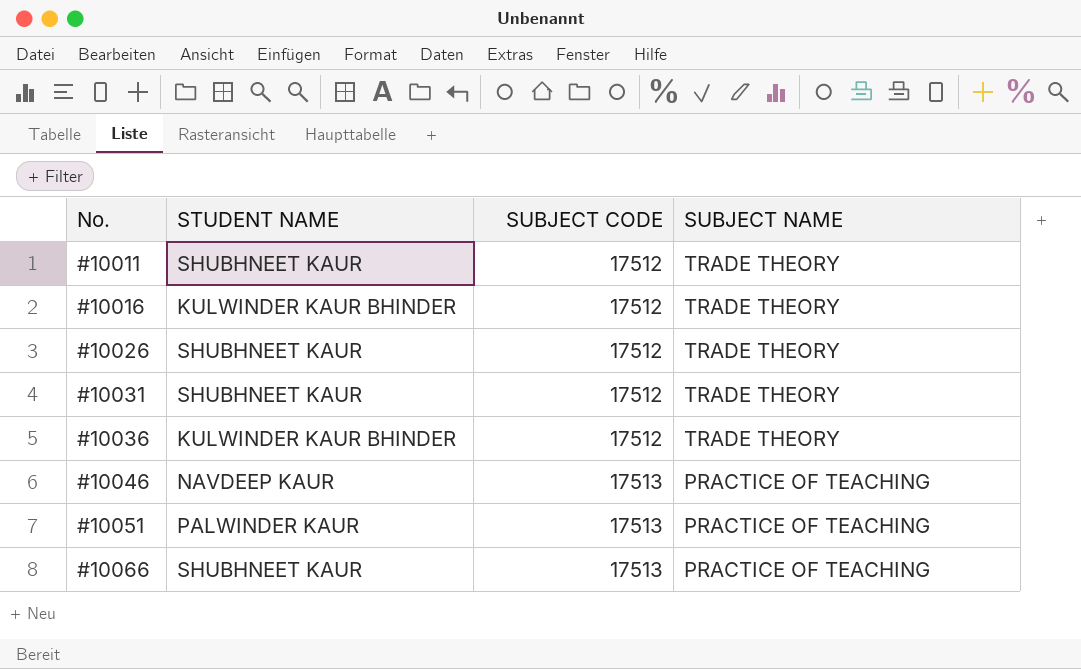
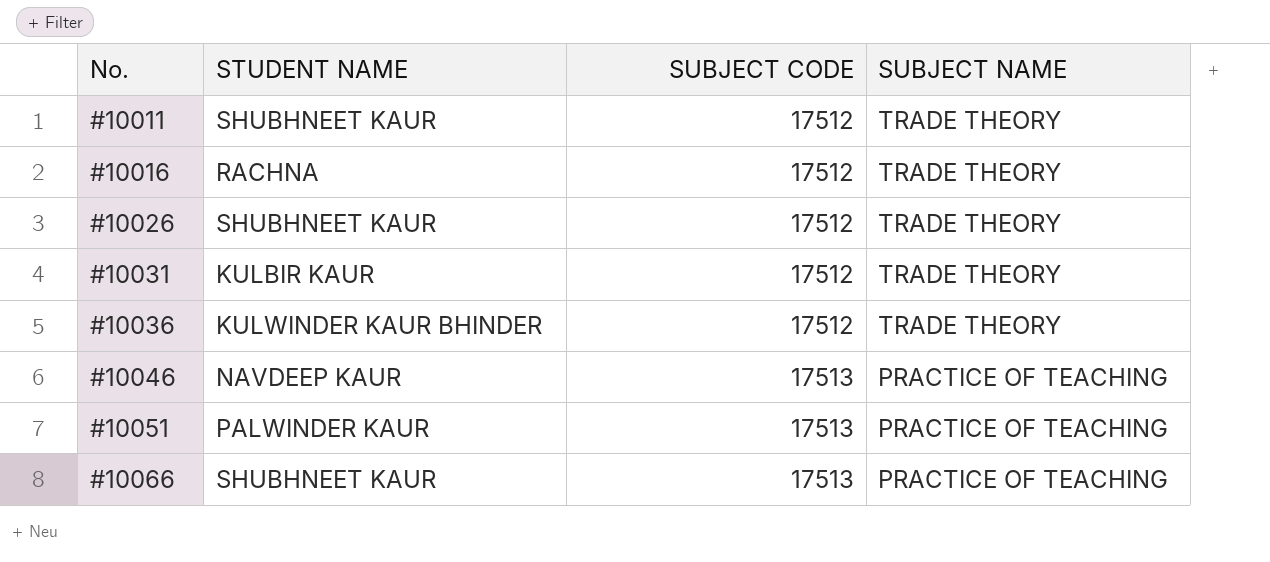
#10016 | STUDENT NAME: KULWINDER KAUR BHINDER -> RACHNA
#10031 | STUDENT NAME: SHUBHNEET KAUR -> KULBIR KAUR

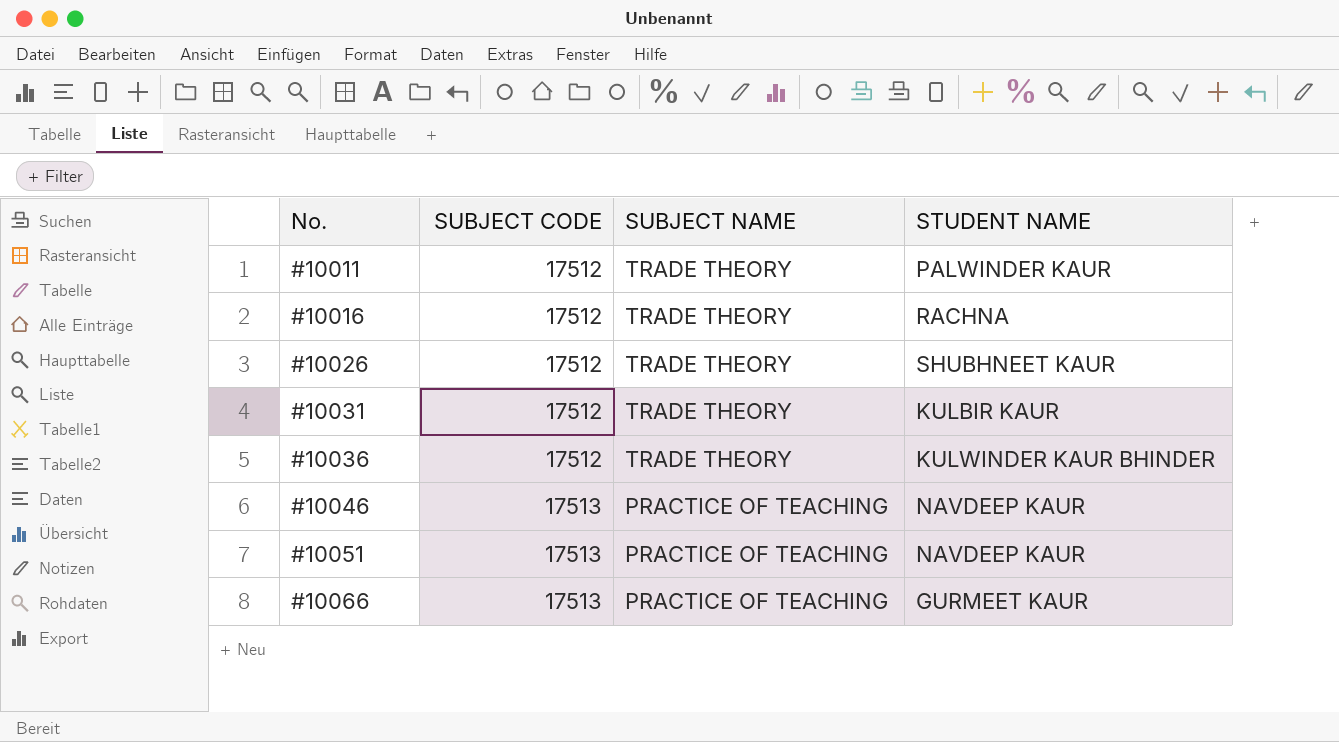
column STUDENT NAME | position: 2 -> 4
#10011 | STUDENT NAME: SHUBHNEET KAUR -> PALWINDER KAUR
#10051 | STUDENT NAME: PALWINDER KAUR -> NAVDEEP KAUR
#10066 | STUDENT NAME: SHUBHNEET KAUR -> GURMEET KAUR

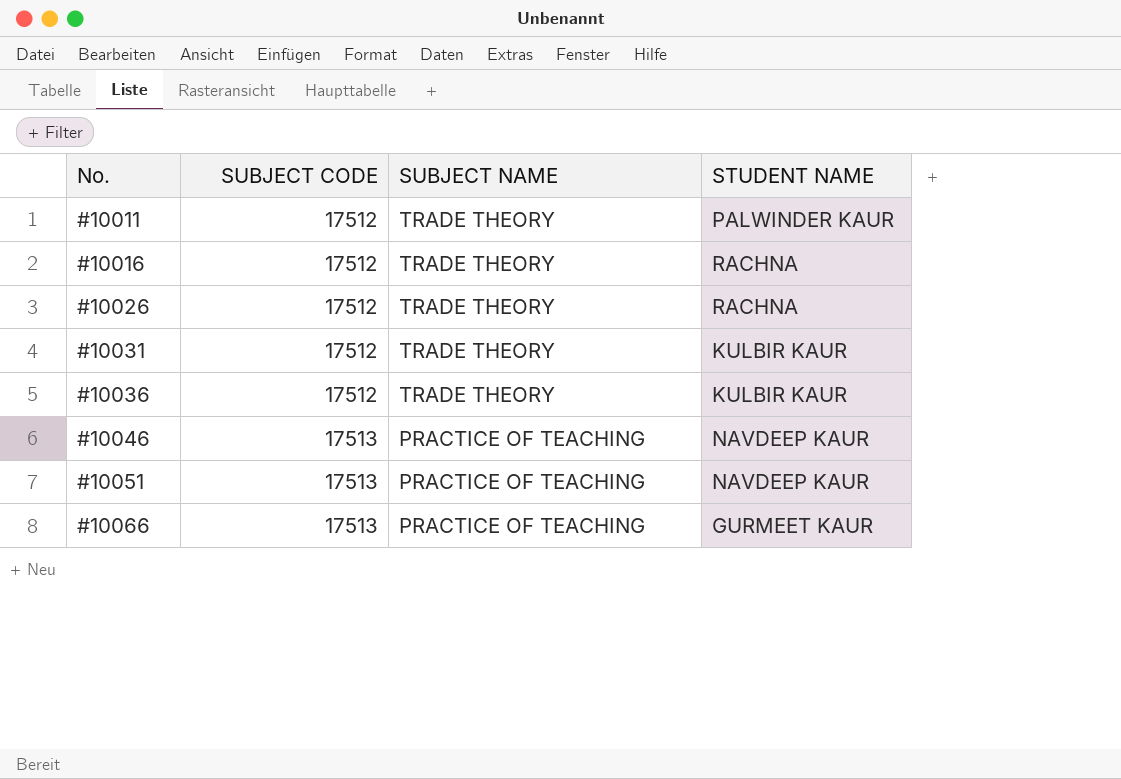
#10026 | STUDENT NAME: SHUBHNEET KAUR -> RACHNA
#10036 | STUDENT NAME: KULWINDER KAUR BHINDER -> KULBIR KAUR

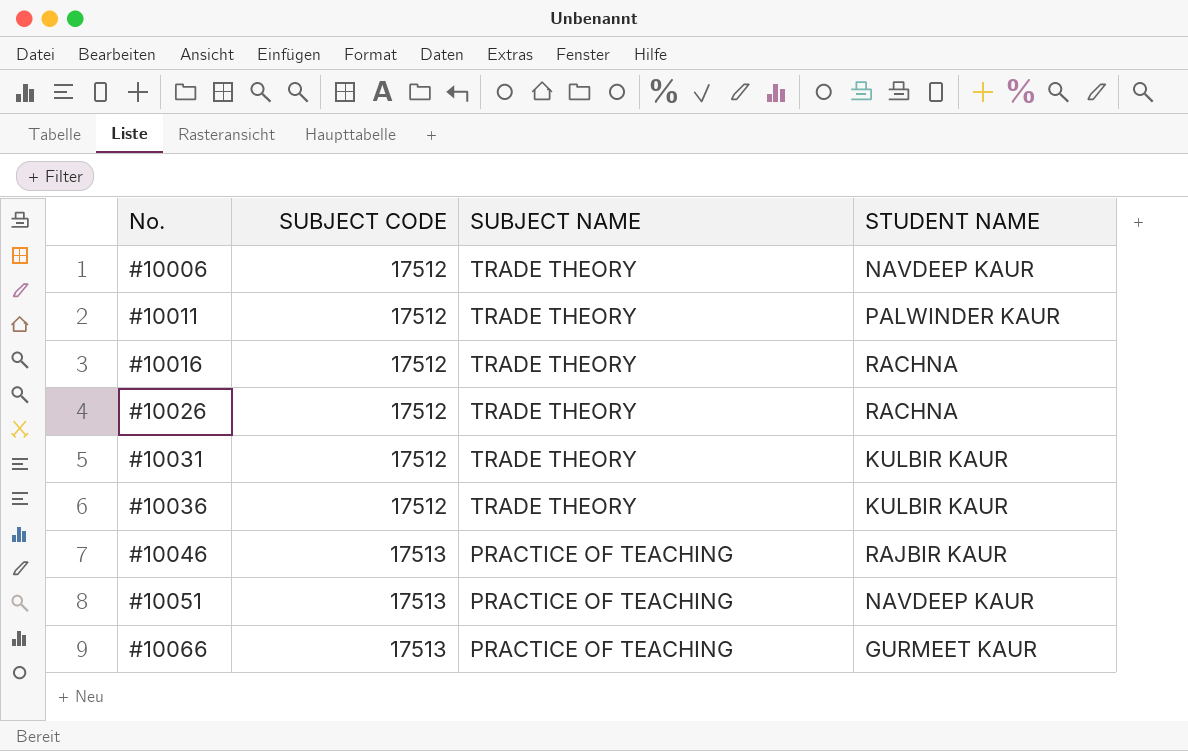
row #10006: none -> 17512 | TRADE THEORY | NAVDEEP KAUR
#10046 | STUDENT NAME: NAVDEEP KAUR -> RAJBIR KAUR

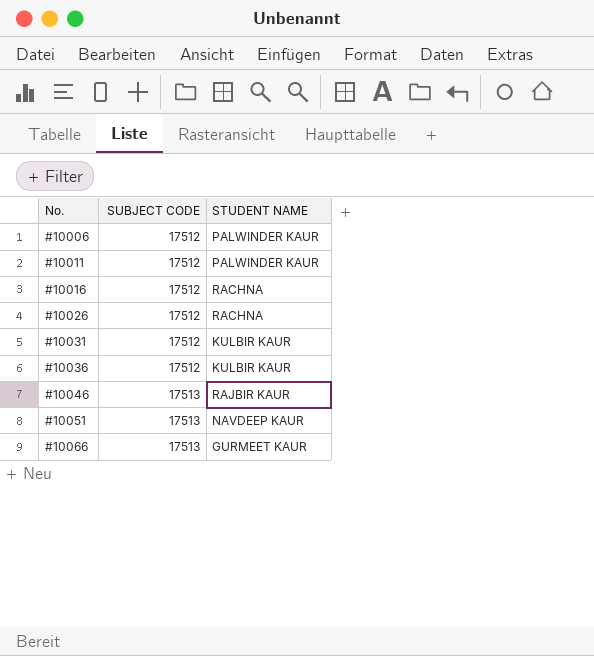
column SUBJECT NAME | position: 3 -> none
#10006 | STUDENT NAME: NAVDEEP KAUR -> PALWINDER KAUR

